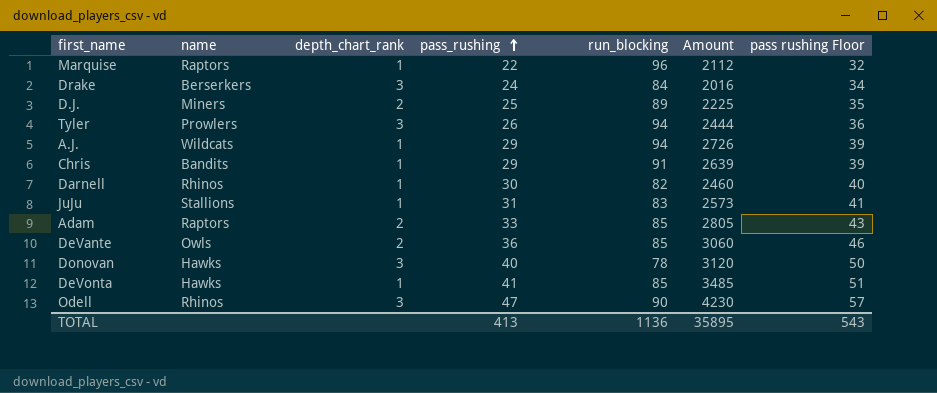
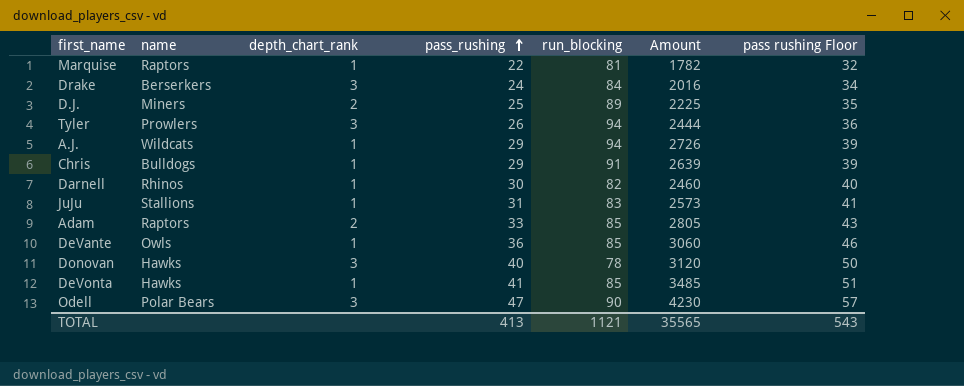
Marquise | run_blocking: 96 -> 81
Marquise | Amount: 2112 -> 1782
Chris | name: Bandits -> Bulldogs
DeVante | depth_chart_rank: 2 -> 1
Odell | name: Rhinos -> Polar Bears
TOTAL | run_blocking: 1136 -> 1121
TOTAL | Amount: 35895 -> 35565

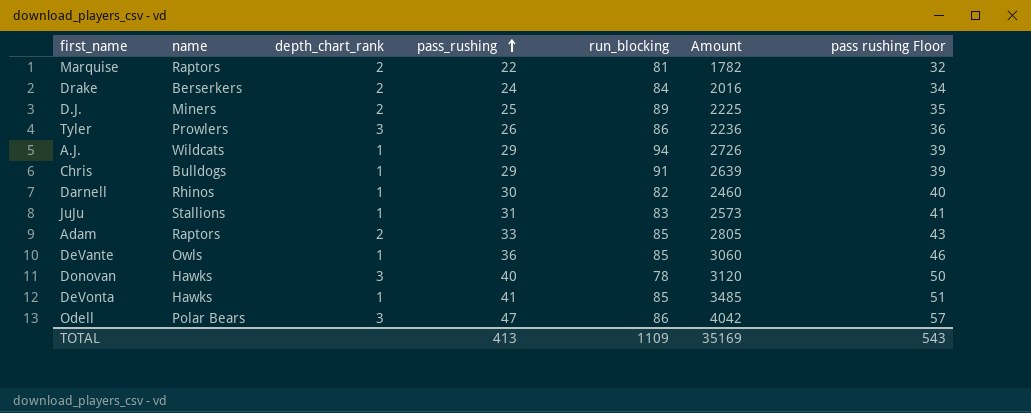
Marquise | depth_chart_rank: 1 -> 2
Drake | depth_chart_rank: 3 -> 2
Tyler | run_blocking: 94 -> 86
Tyler | Amount: 2444 -> 2236
Odell | run_blocking: 90 -> 86
Odell | Amount: 4230 -> 4042
TOTAL | run_blocking: 1121 -> 1109
TOTAL | Amount: 35565 -> 35169

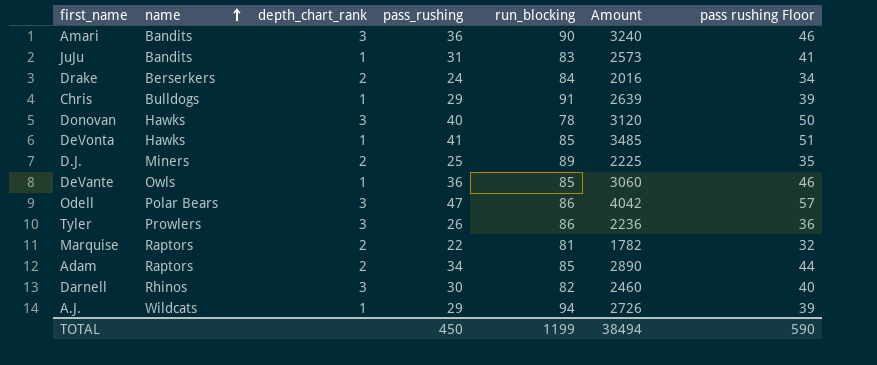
row order: pass_rushing ascending -> name ascending
row Amari: none -> Bandits | 3 | 36 | 90 | 3240 | 46
JuJu | name: Stallions -> Bandits
Adam | pass_rushing: 33 -> 34
Adam | Amount: 2805 -> 2890
Adam | pass rushing Floor: 43 -> 44
Darnell | depth_chart_rank: 1 -> 3
TOTAL | pass_rushing: 413 -> 450
TOTAL | run_blocking: 1109 -> 1199
TOTAL | Amount: 35169 -> 38494
TOTAL | pass rushing Floor: 543 -> 590

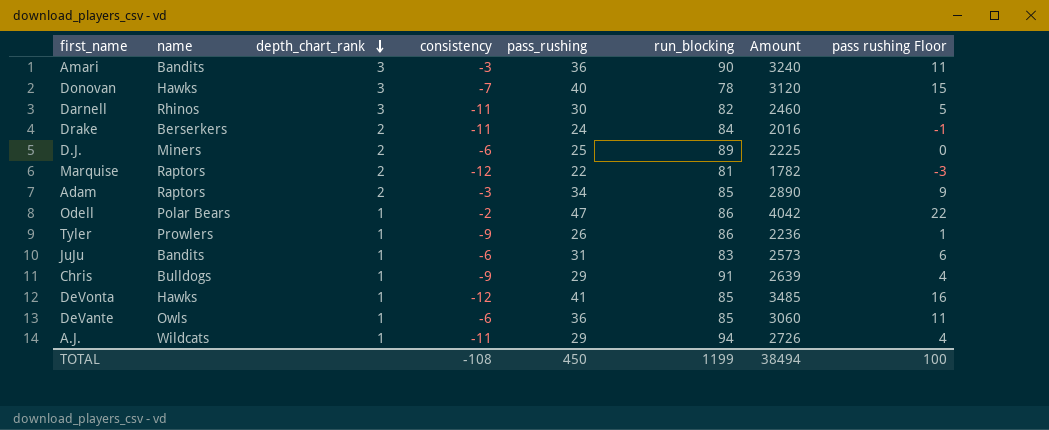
row order: name ascending -> depth_chart_rank descending
column consistency | position: none -> 4
column pass rushing Floor | formula: [pass_rushing] + 10 -> [pass_rushing] - 25
Odell | depth_chart_rank: 3 -> 1
Tyler | depth_chart_rank: 3 -> 1
TOTAL | pass rushing Floor: 590 -> 100

